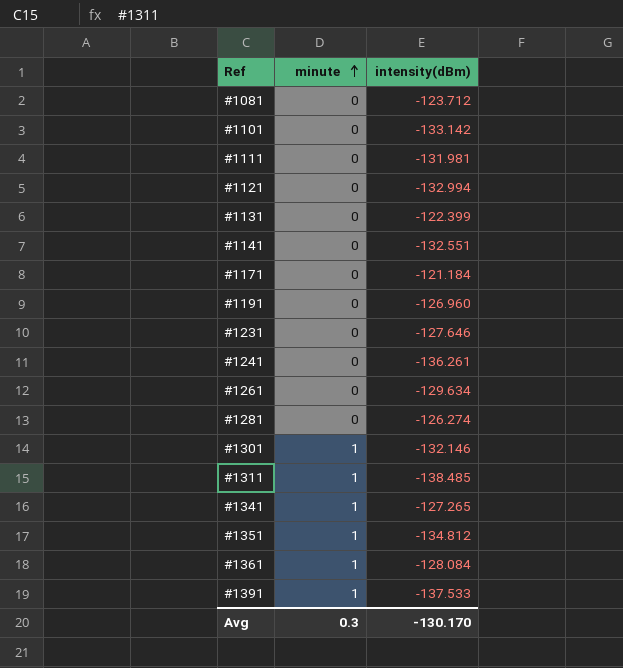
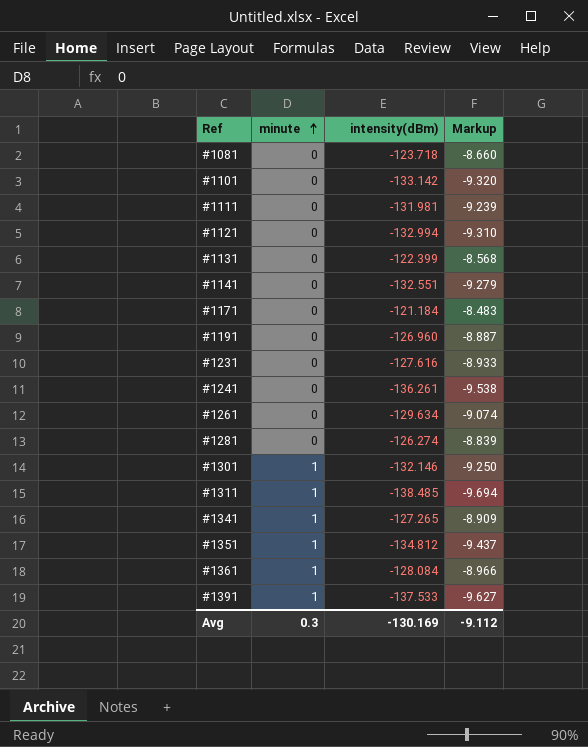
column Markup | formula: none -> [intensity(dBm)] * 0.07
#1081 | intensity(dBm): -123.712 -> -123.718
#1231 | intensity(dBm): -127.646 -> -127.616
Avg | intensity(dBm): -130.170 -> -130.169

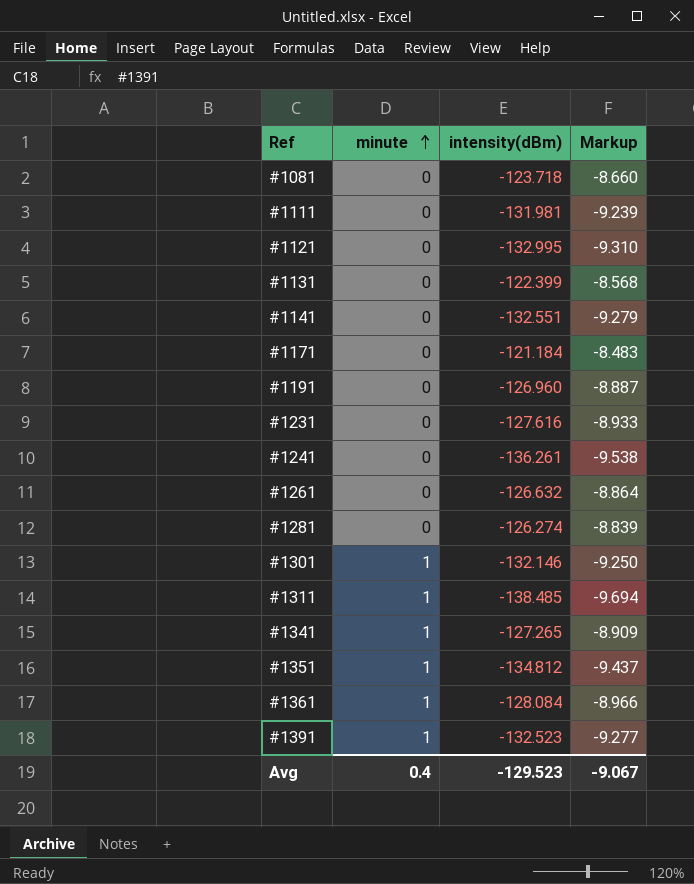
row #1101: 0 | -133.142 | -9.320 -> none
#1121 | intensity(dBm): -132.994 -> -132.995
#1261 | intensity(dBm): -129.634 -> -126.632
#1261 | Markup: -9.074 -> -8.864
#1391 | intensity(dBm): -137.533 -> -132.523
#1391 | Markup: -9.627 -> -9.277
Avg | minute: 0.3 -> 0.4
Avg | intensity(dBm): -130.169 -> -129.523
Avg | Markup: -9.112 -> -9.067

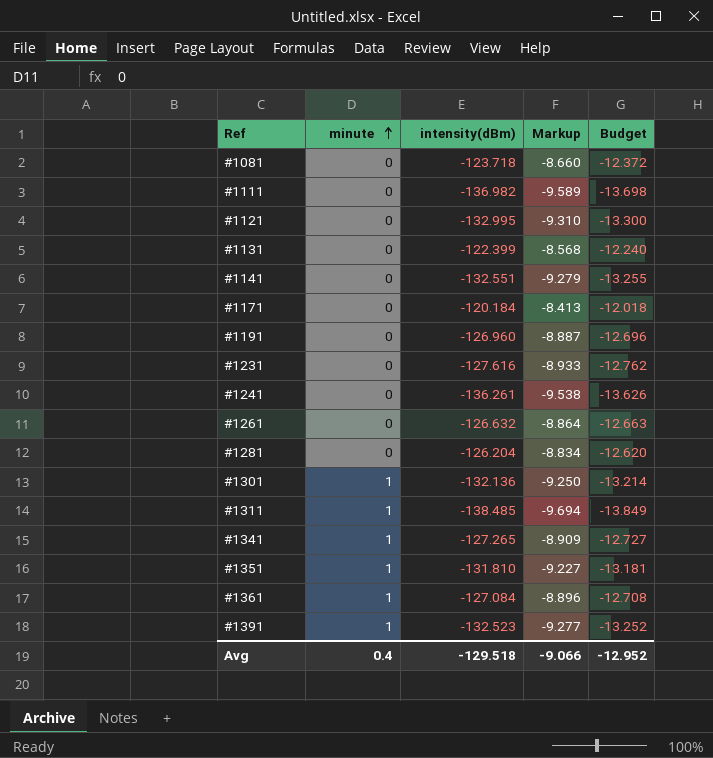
column Budget | formula: none -> [intensity(dBm)] * 0.1
#1111 | intensity(dBm): -131.981 -> -136.982
#1111 | Markup: -9.239 -> -9.589
#1171 | intensity(dBm): -121.184 -> -120.184
#1171 | Markup: -8.483 -> -8.413
#1281 | intensity(dBm): -126.274 -> -126.204
#1281 | Markup: -8.839 -> -8.834
#1301 | intensity(dBm): -132.146 -> -132.136
#1351 | intensity(dBm): -134.812 -> -131.810
#1351 | Markup: -9.437 -> -9.227
#1361 | intensity(dBm): -128.084 -> -127.084
#1361 | Markup: -8.966 -> -8.896
Avg | intensity(dBm): -129.523 -> -129.518
Avg | Markup: -9.067 -> -9.066

